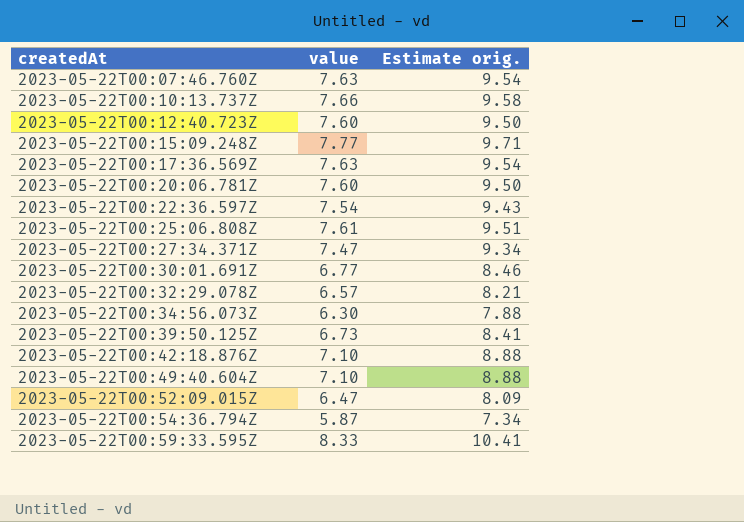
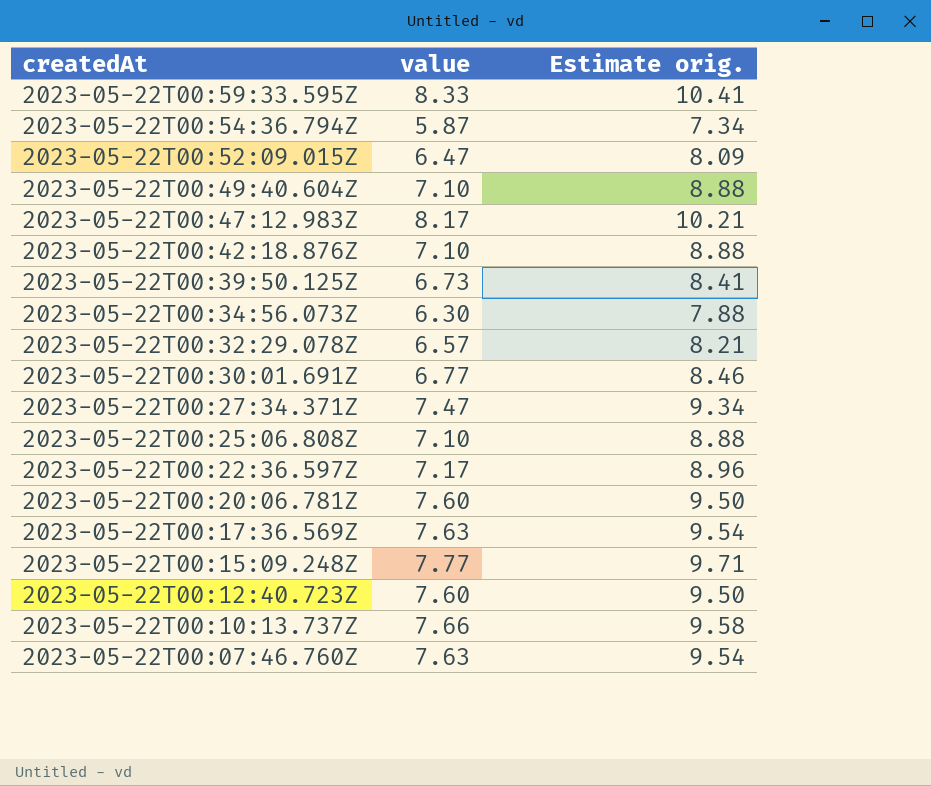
row order: createdAt ascending -> createdAt descending
row 2023-05-22T00:47:12.983Z: none -> 8.17 | 10.21
2023-05-22T00:25:06.808Z | value: 7.61 -> 7.10
2023-05-22T00:25:06.808Z | Estimate orig.: 9.51 -> 8.88
2023-05-22T00:22:36.597Z | value: 7.54 -> 7.17
2023-05-22T00:22:36.597Z | Estimate orig.: 9.43 -> 8.96

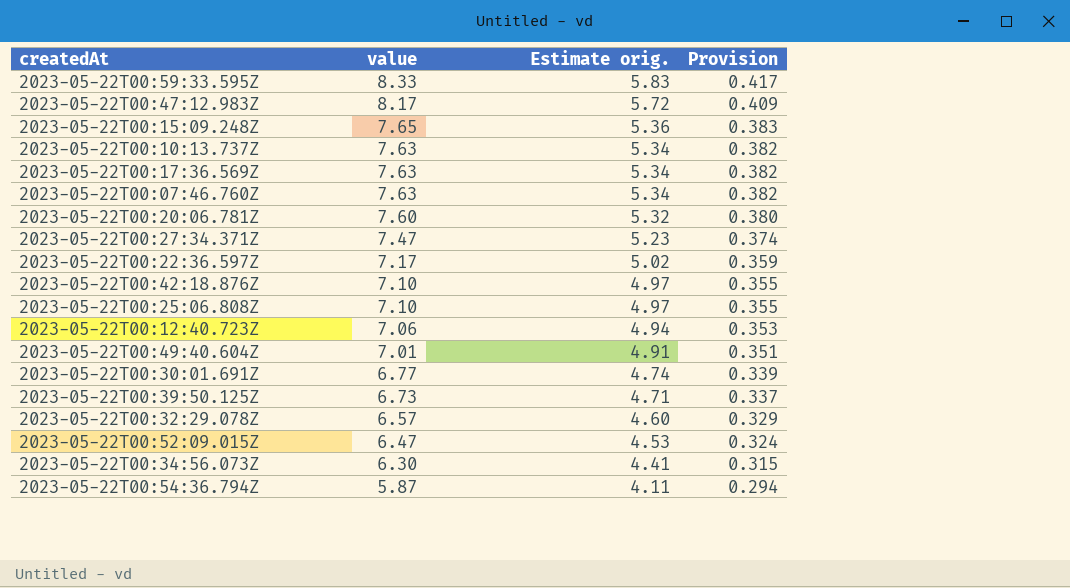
row order: createdAt descending -> value descending
column Estimate orig. | formula: [value] * 1.25 -> [value] * 0.7
column Provision | formula: none -> [value] * 0.05
2023-05-22T00:15:09.248Z | value: 7.77 -> 7.65
2023-05-22T00:10:13.737Z | value: 7.66 -> 7.63
2023-05-22T00:12:40.723Z | value: 7.60 -> 7.06
2023-05-22T00:49:40.604Z | value: 7.10 -> 7.01

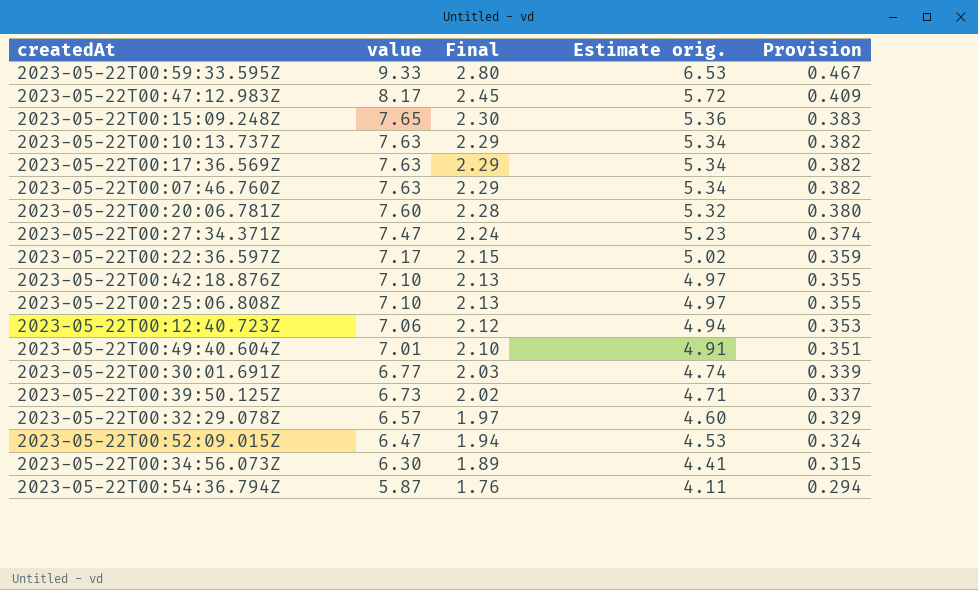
column Final | formula: none -> [value] * 0.3
2023-05-22T00:59:33.595Z | value: 8.33 -> 9.33
2023-05-22T00:59:33.595Z | Estimate orig.: 5.83 -> 6.53
2023-05-22T00:59:33.595Z | Provision: 0.417 -> 0.467

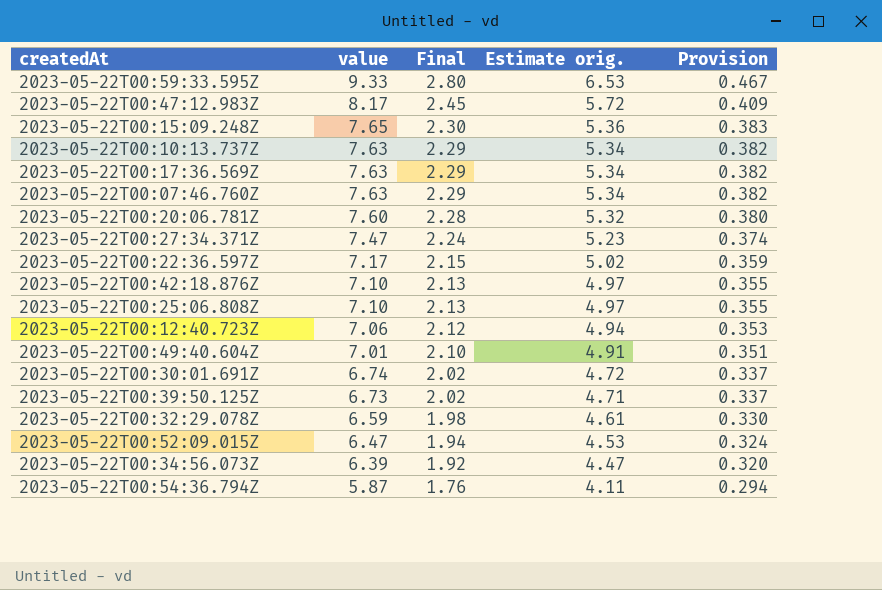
2023-05-22T00:30:01.691Z | value: 6.77 -> 6.74
2023-05-22T00:30:01.691Z | Final: 2.03 -> 2.02
2023-05-22T00:30:01.691Z | Estimate orig.: 4.74 -> 4.72
2023-05-22T00:30:01.691Z | Provision: 0.339 -> 0.337
2023-05-22T00:32:29.078Z | value: 6.57 -> 6.59
2023-05-22T00:32:29.078Z | Final: 1.97 -> 1.98
2023-05-22T00:32:29.078Z | Estimate orig.: 4.60 -> 4.61
2023-05-22T00:32:29.078Z | Provision: 0.329 -> 0.330
2023-05-22T00:34:56.073Z | value: 6.30 -> 6.39
2023-05-22T00:34:56.073Z | Final: 1.89 -> 1.92
2023-05-22T00:34:56.073Z | Estimate orig.: 4.41 -> 4.47
2023-05-22T00:34:56.073Z | Provision: 0.315 -> 0.320

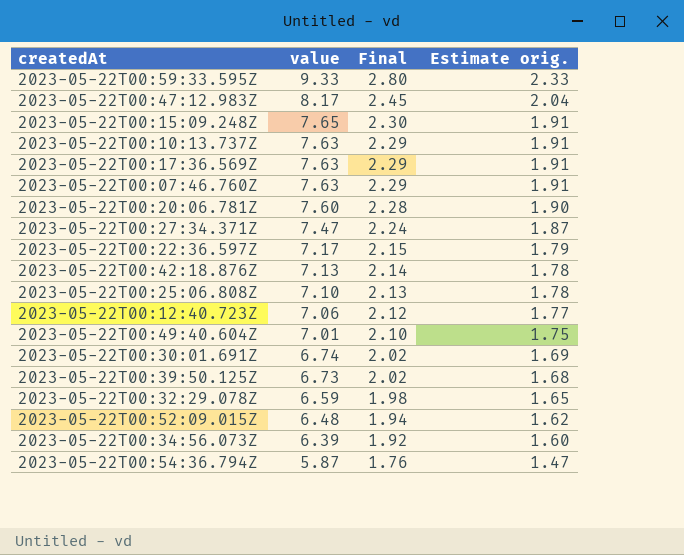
column Provision | formula: [value] * 0.05 -> none
column Estimate orig. | formula: [value] * 0.7 -> [value] * 0.25
2023-05-22T00:42:18.876Z | value: 7.10 -> 7.13
2023-05-22T00:42:18.876Z | Final: 2.13 -> 2.14
2023-05-22T00:52:09.015Z | value: 6.47 -> 6.48

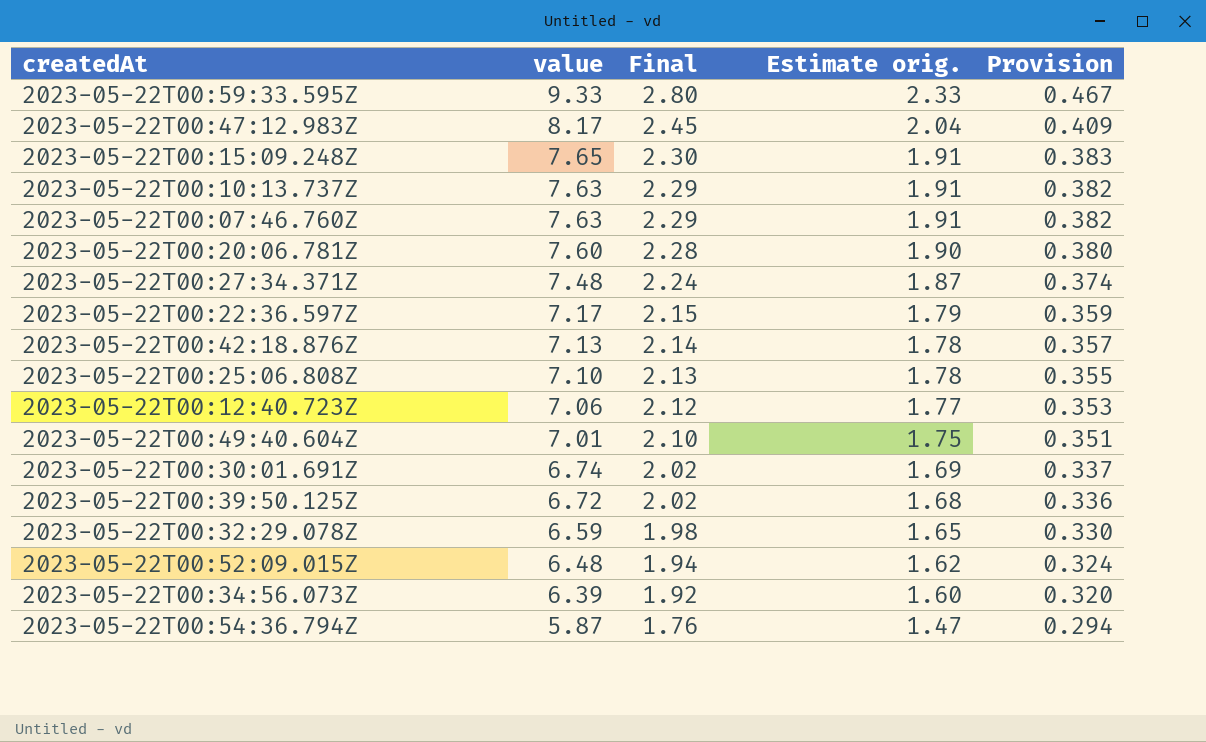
column Provision | formula: none -> [value] * 0.05
row 2023-05-22T00:17:36.569Z: 7.63 | 2.29 | 1.91 -> none
2023-05-22T00:27:34.371Z | value: 7.47 -> 7.48
2023-05-22T00:39:50.125Z | value: 6.73 -> 6.72

